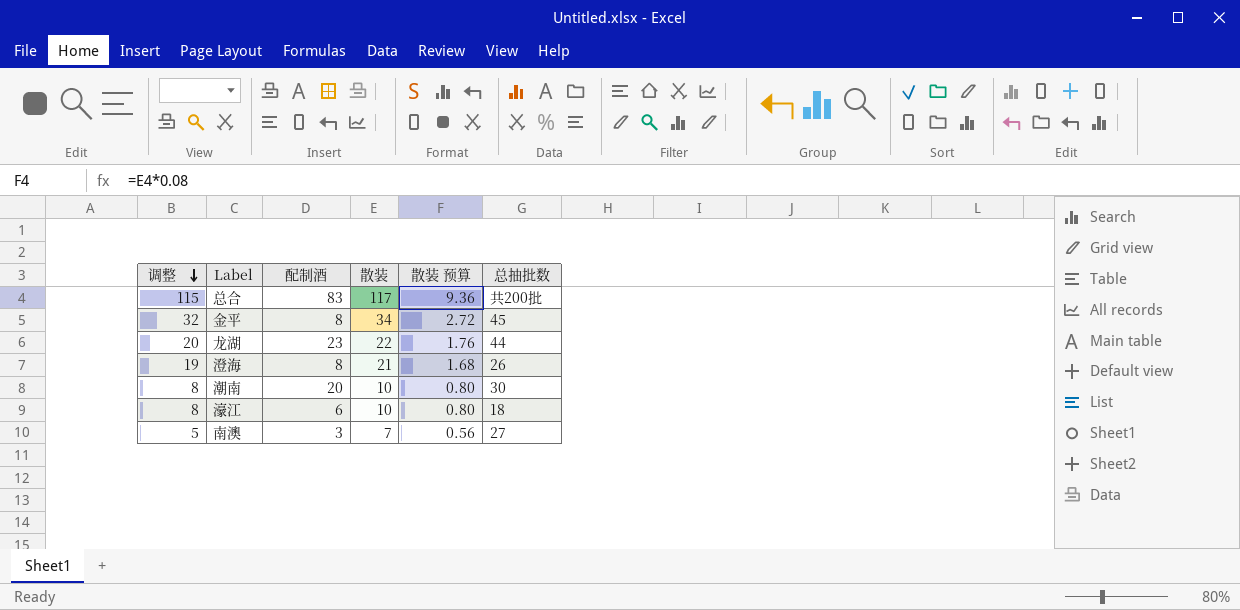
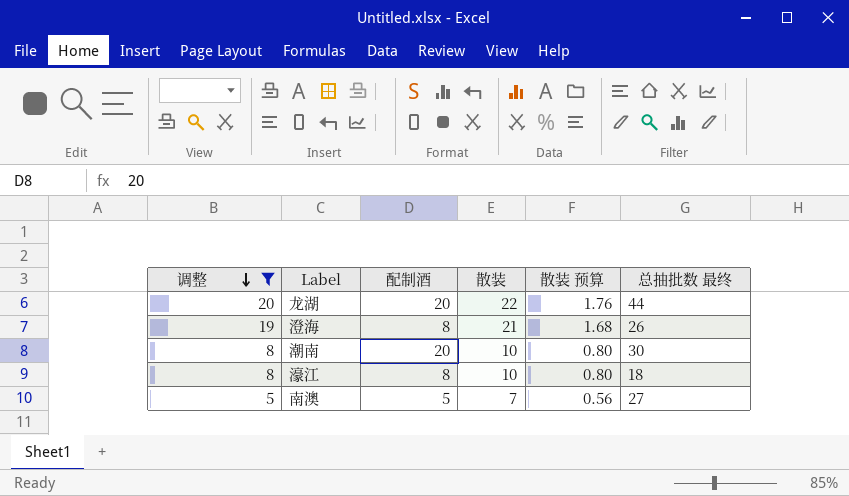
filter: none -> 调整 <= 20
column name: 总抽批数 -> 总抽批数 最终
龙湖 | 配制酒: 23 -> 20
濠江 | 配制酒: 6 -> 8
南澳 | 配制酒: 3 -> 5

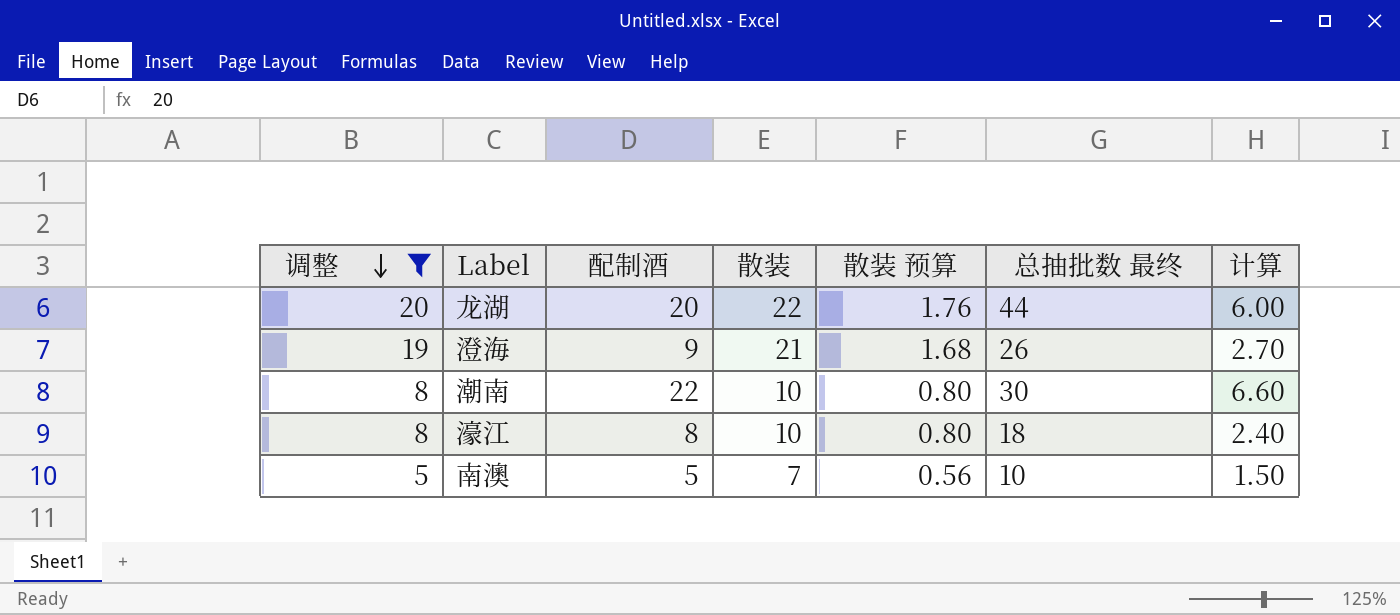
column 计算 | formula: none -> [配制酒] * 0.3
澄海 | 配制酒: 8 -> 9
潮南 | 配制酒: 20 -> 22
南澳 | 总抽批数 最终: 27 -> 10

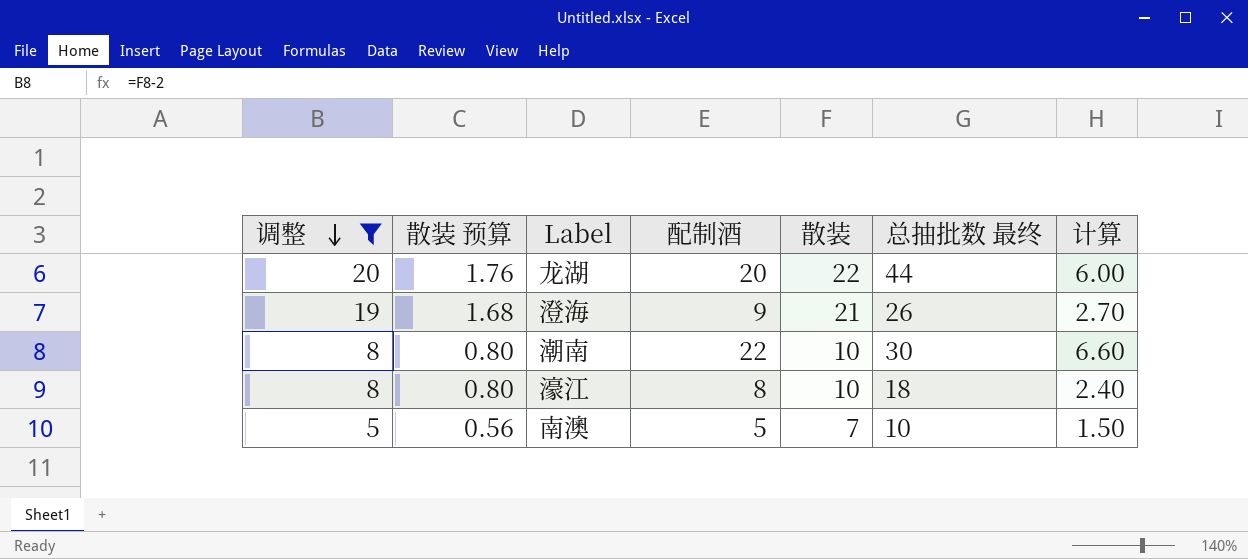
column 散装 预算 | position: 5 -> 2

